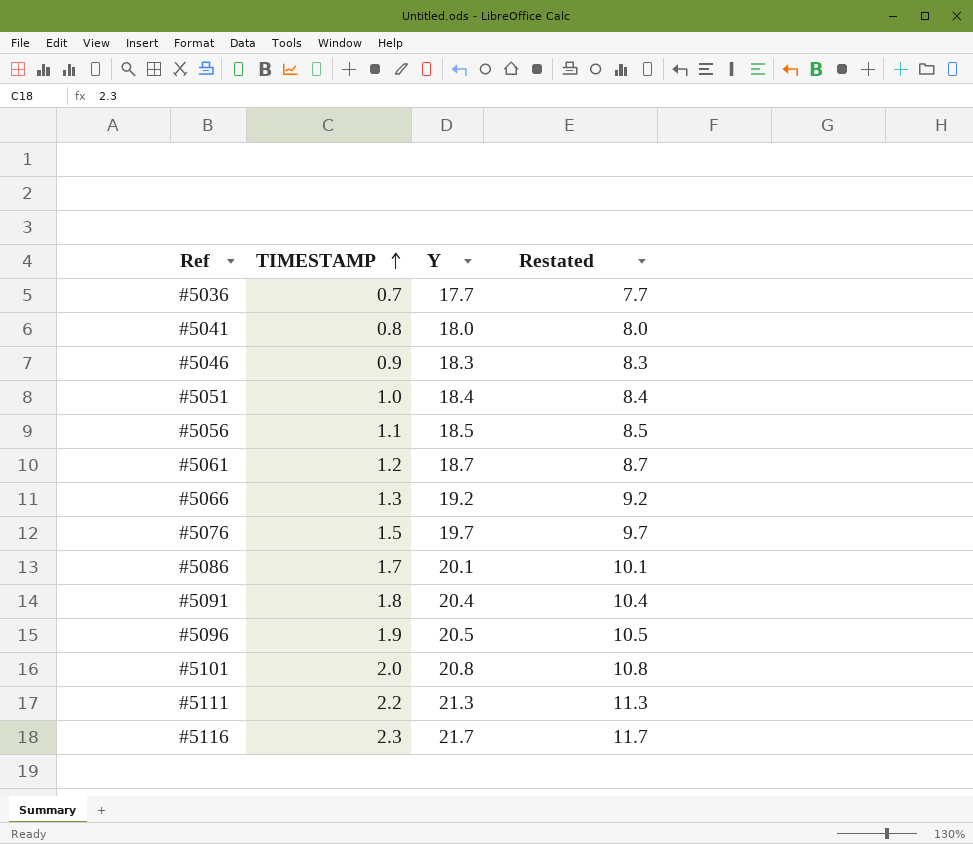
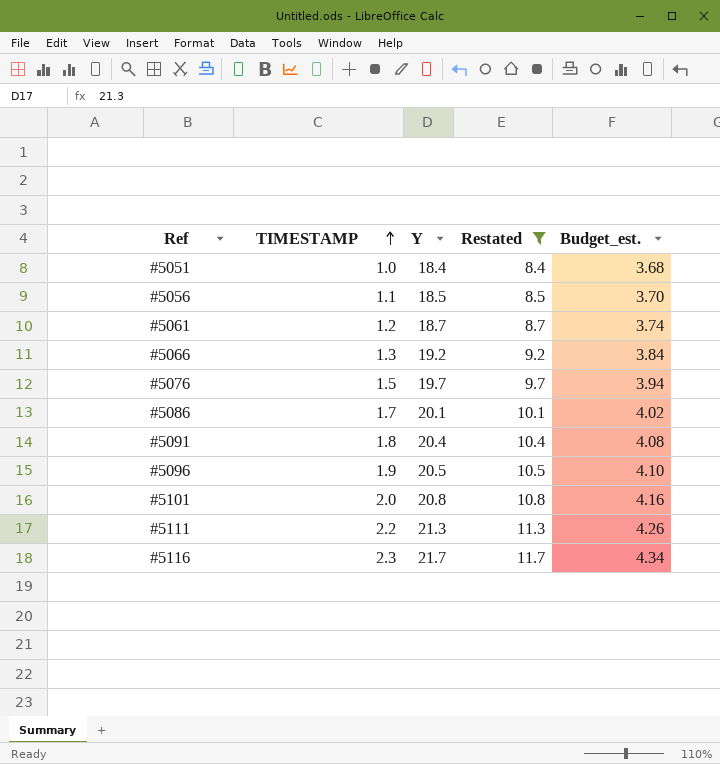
filter: none -> Restated >= 8.4
column Budget_est. | formula: none -> [Y] * 0.2

